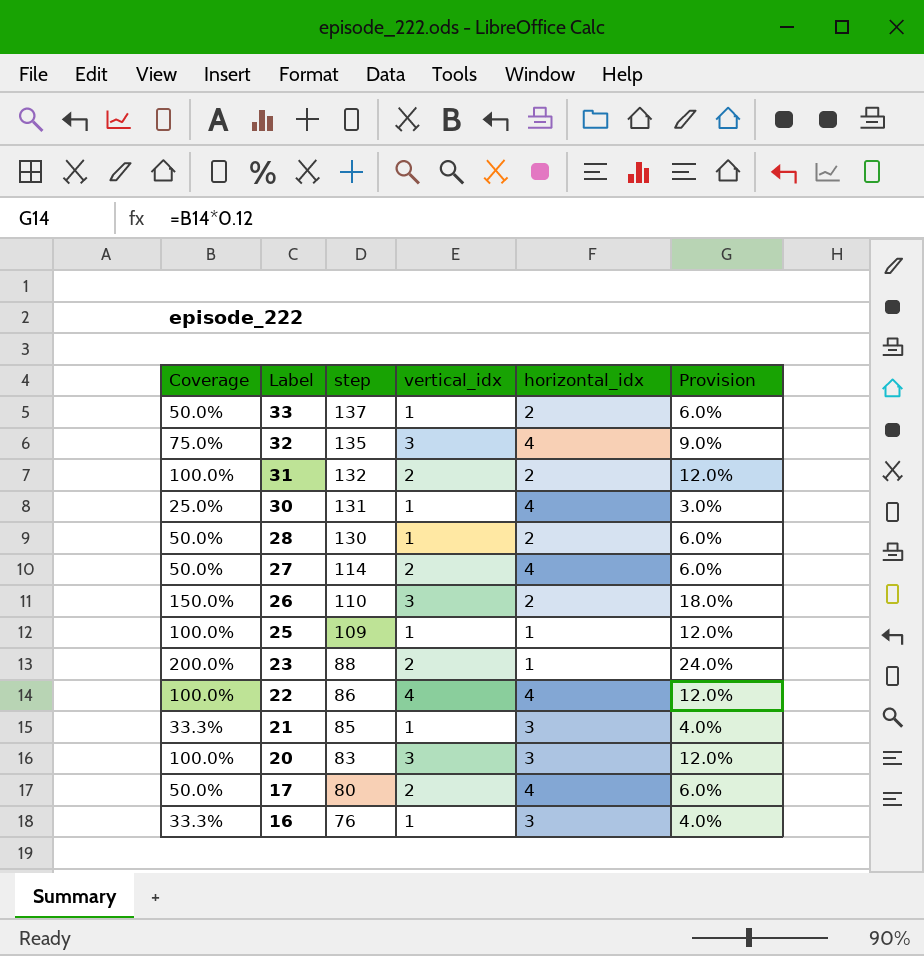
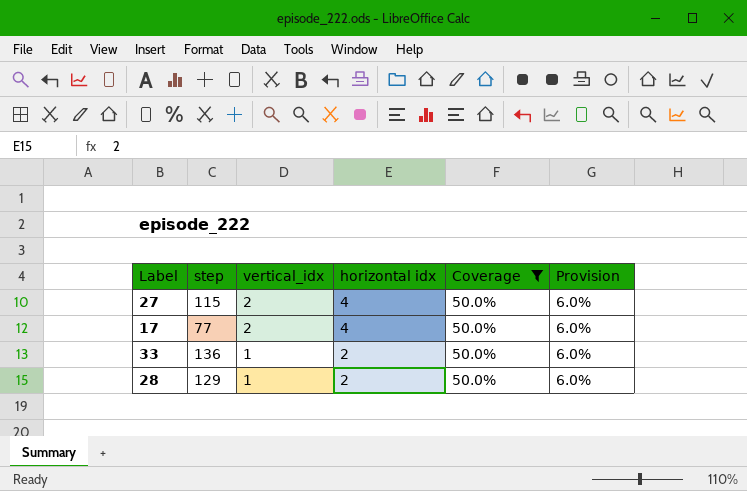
filter: none -> Coverage = 50.0%
row order: Label descending -> vertical_idx descending
column name: horizontal_idx -> horizontal idx
column Coverage | position: 1 -> 5
27 | step: 114 -> 115
17 | step: 80 -> 77
33 | step: 137 -> 136
28 | step: 130 -> 129

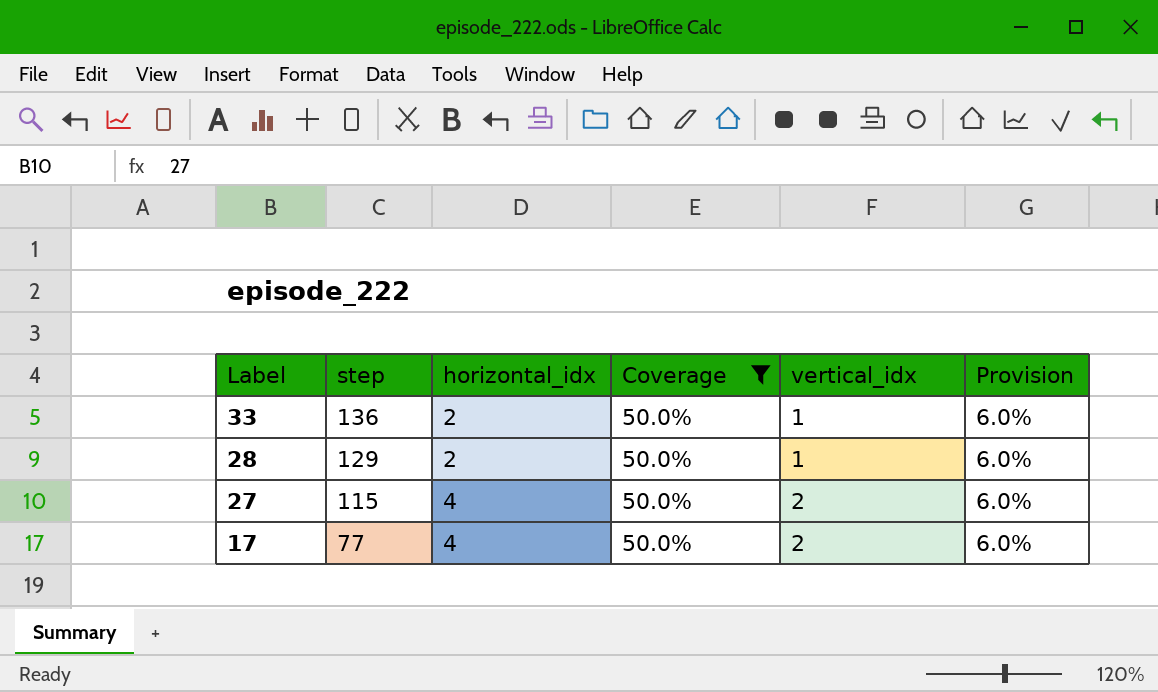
row order: vertical_idx descending -> Label descending
column name: horizontal idx -> horizontal_idx
column vertical_idx | position: 3 -> 5

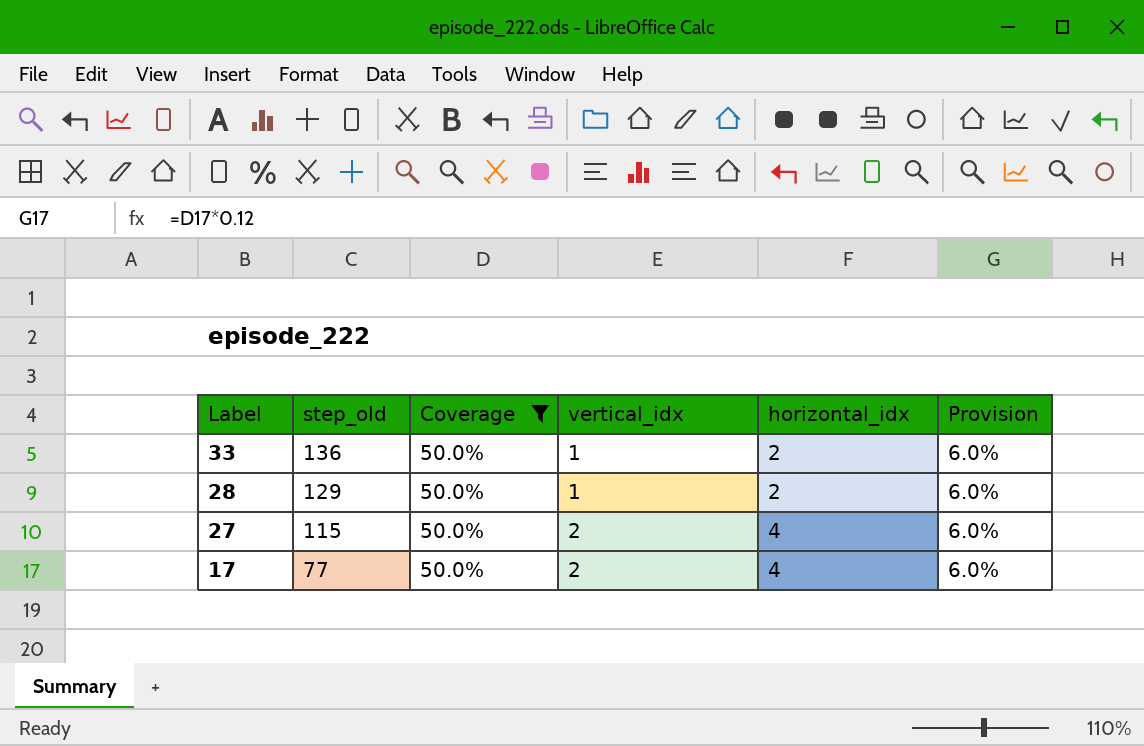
column name: step -> step_old
column horizontal_idx | position: 3 -> 5

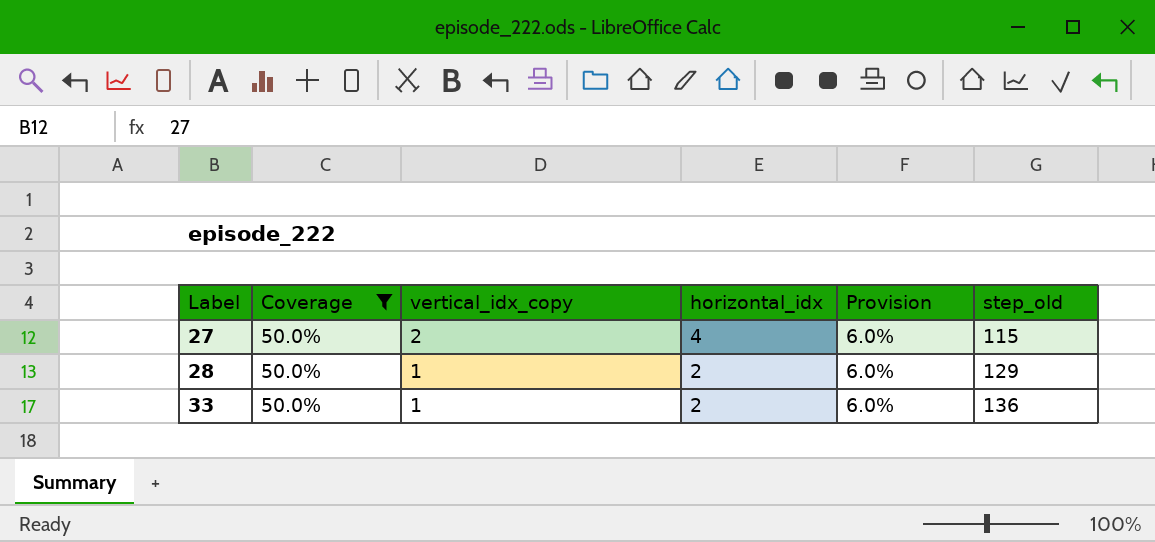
row order: Label descending -> Label ascending
column name: vertical_idx -> vertical_idx_copy
column step_old | position: 2 -> 6
row 17: 77 | 50.0% | 2 | 4 | 6.0% -> none

